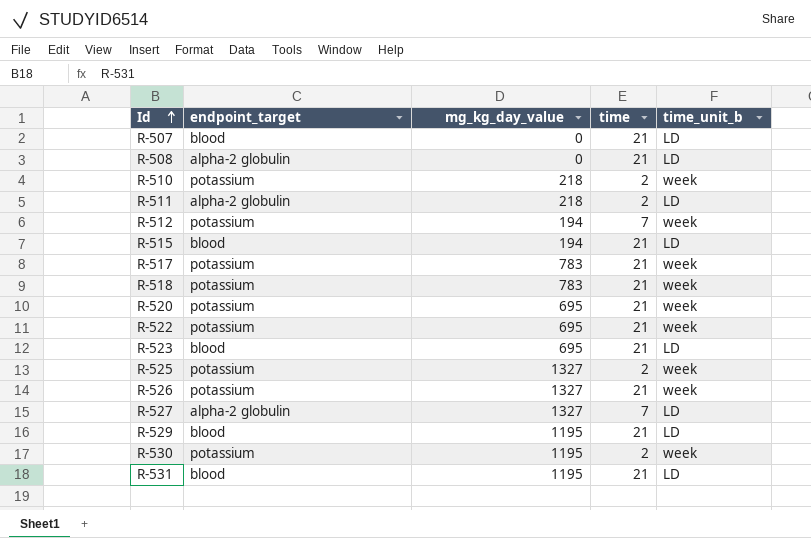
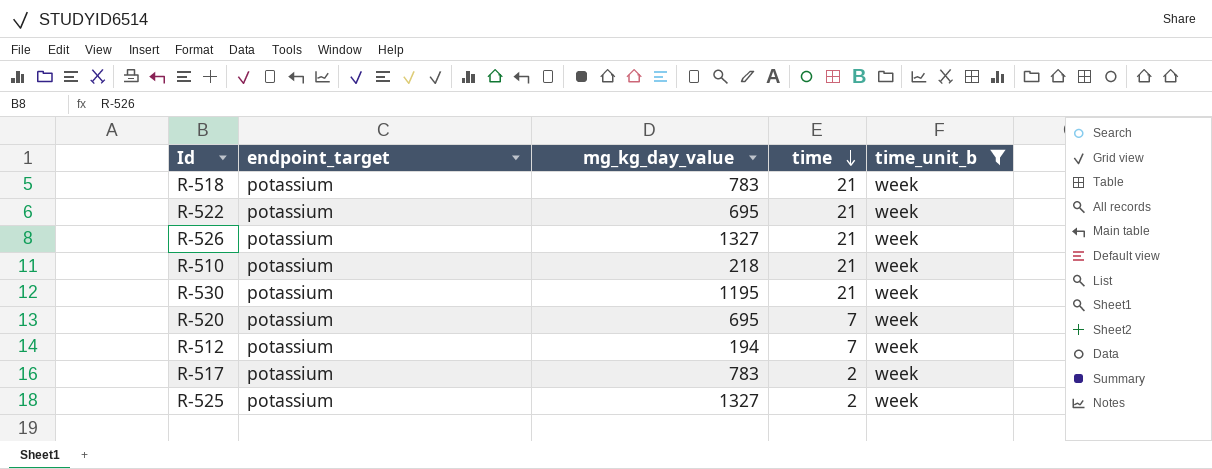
filter: none -> time_unit_b = week
row order: Id ascending -> time descending
R-510 | time: 2 -> 21
R-530 | time: 2 -> 21
R-520 | time: 21 -> 7
R-517 | time: 21 -> 2

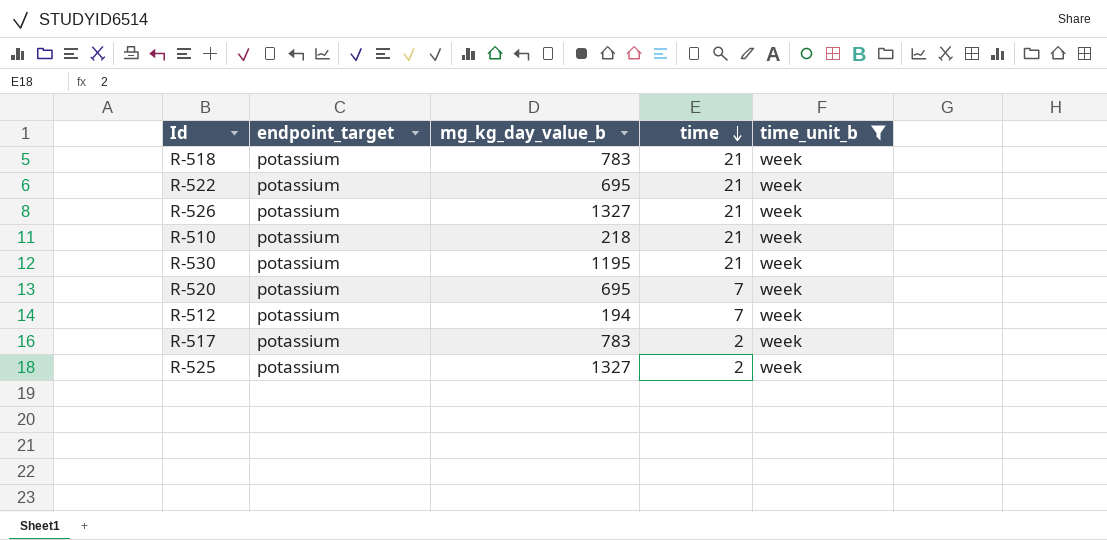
column name: mg_kg_day_value -> mg_kg_day_value_b

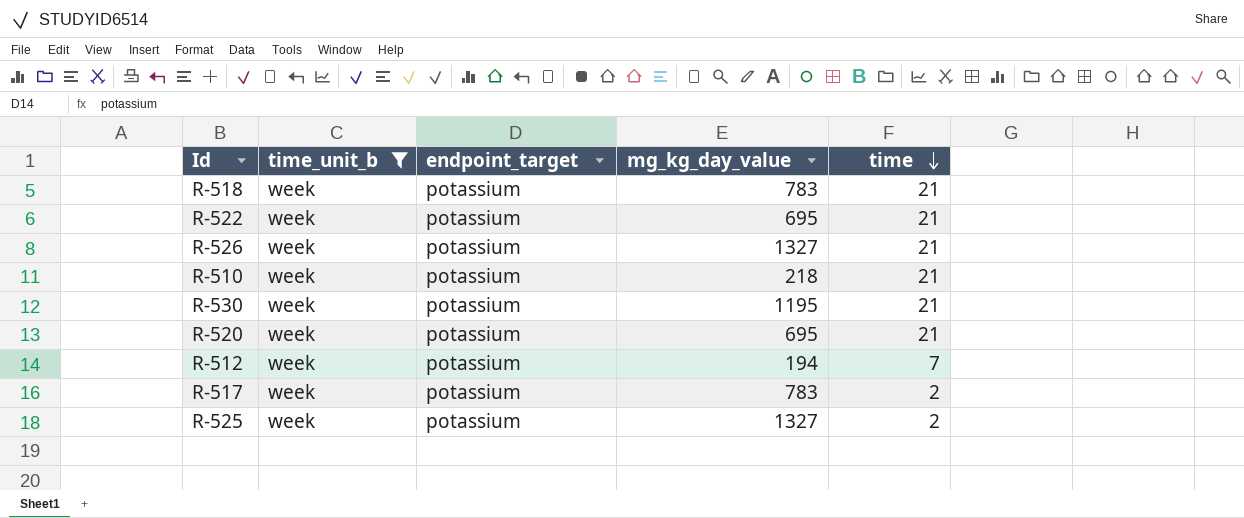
column time_unit_b | position: 5 -> 2
column name: mg_kg_day_value_b -> mg_kg_day_value
R-520 | time: 7 -> 21

